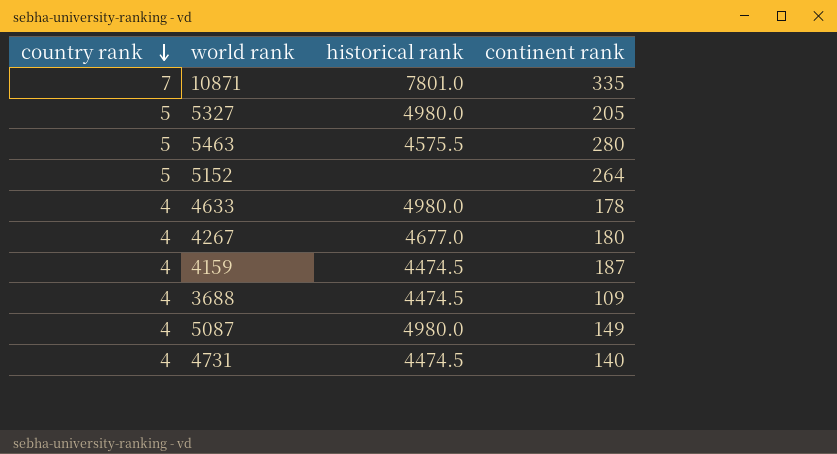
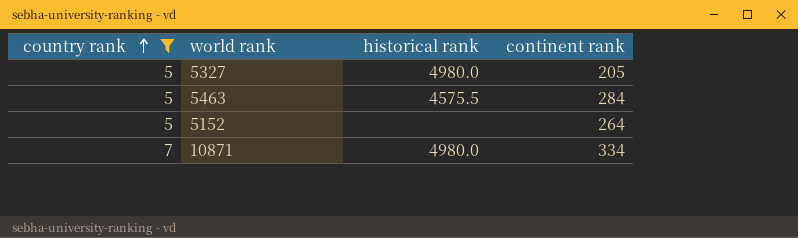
filter: none -> country rank != 4
row order: country rank descending -> country rank ascending
5463 | continent rank: 280 -> 284
10871 | historical rank: 7801.0 -> 4980.0
10871 | continent rank: 335 -> 334

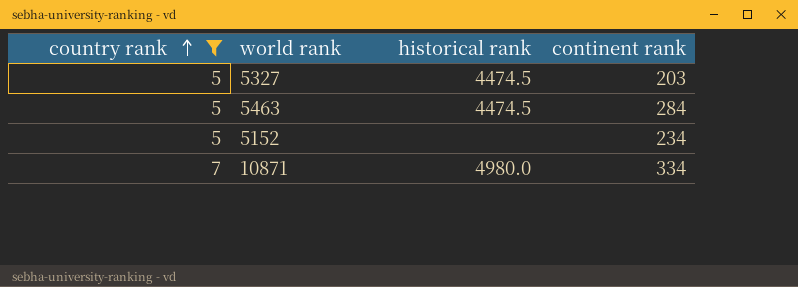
5327 | historical rank: 4980.0 -> 4474.5
5327 | continent rank: 205 -> 203
5463 | historical rank: 4575.5 -> 4474.5
5152 | continent rank: 264 -> 234

